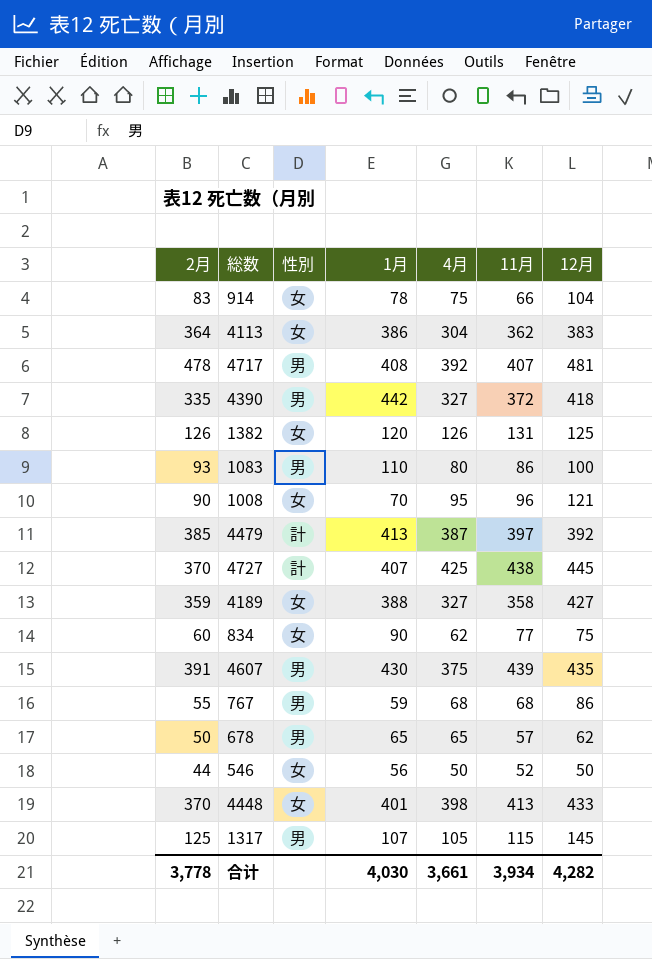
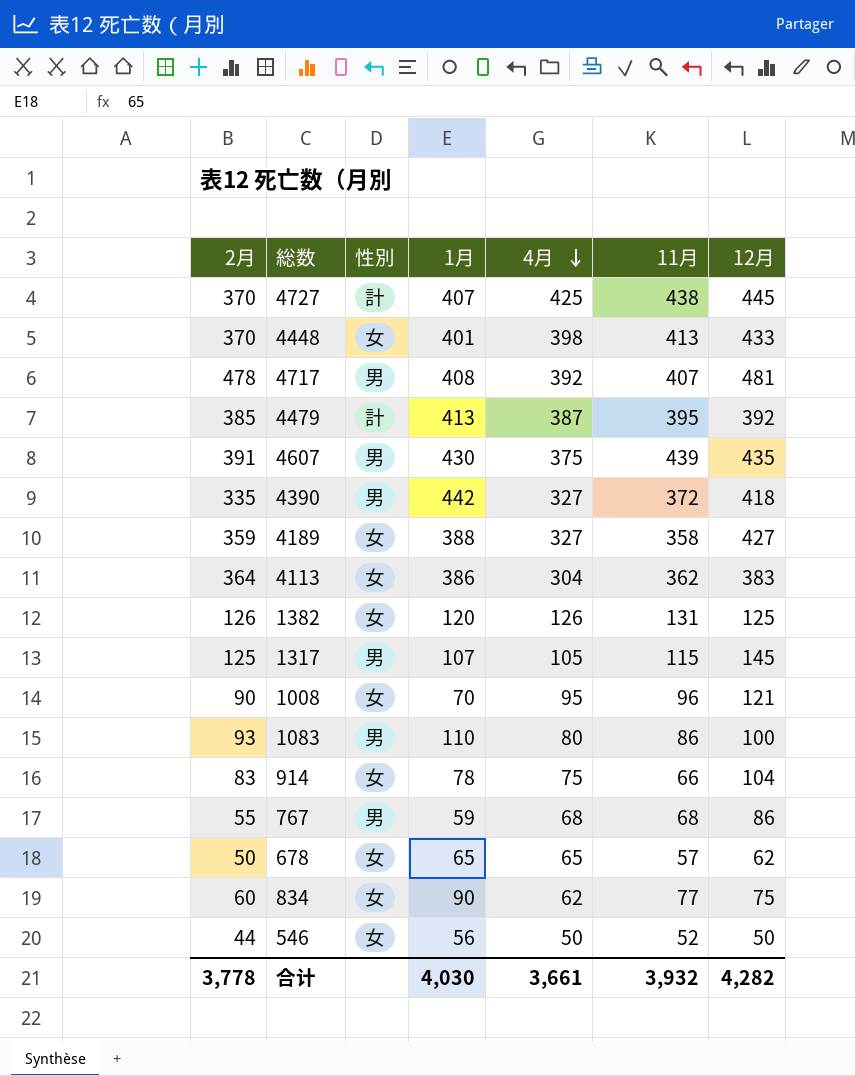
row order: none -> 4月 descending
4479 | 11月: 397 -> 395
678 | 性別: 男 -> 女
合计 | 11月: 3,934 -> 3,932

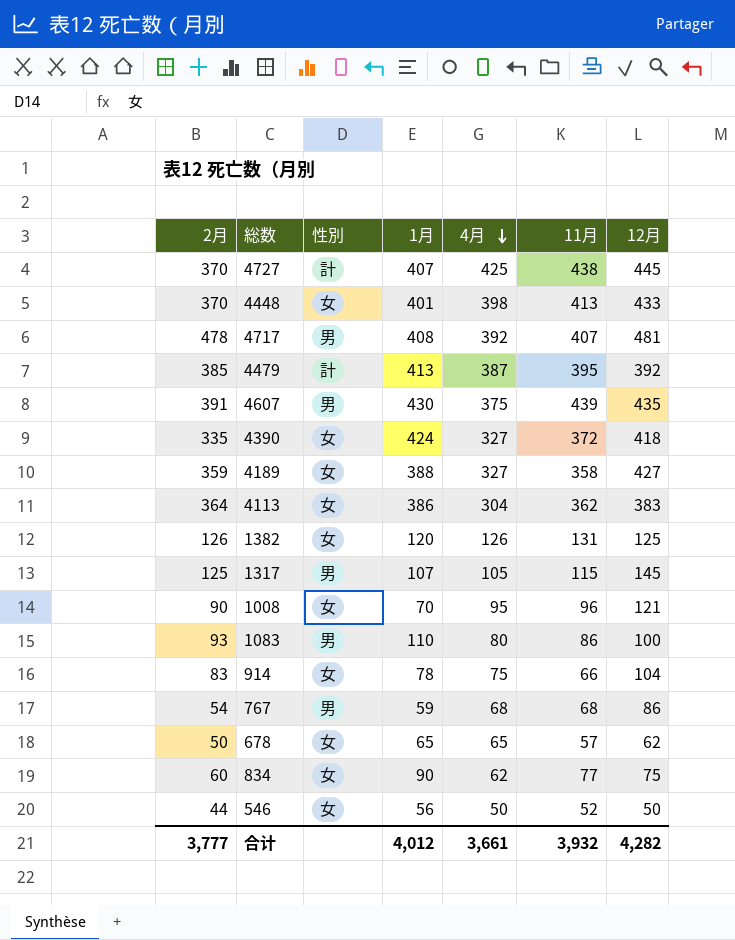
4390 | 性別: 男 -> 女
4390 | 1月: 442 -> 424
767 | 2月: 55 -> 54
合计 | 2月: 3,778 -> 3,777
合计 | 1月: 4,030 -> 4,012

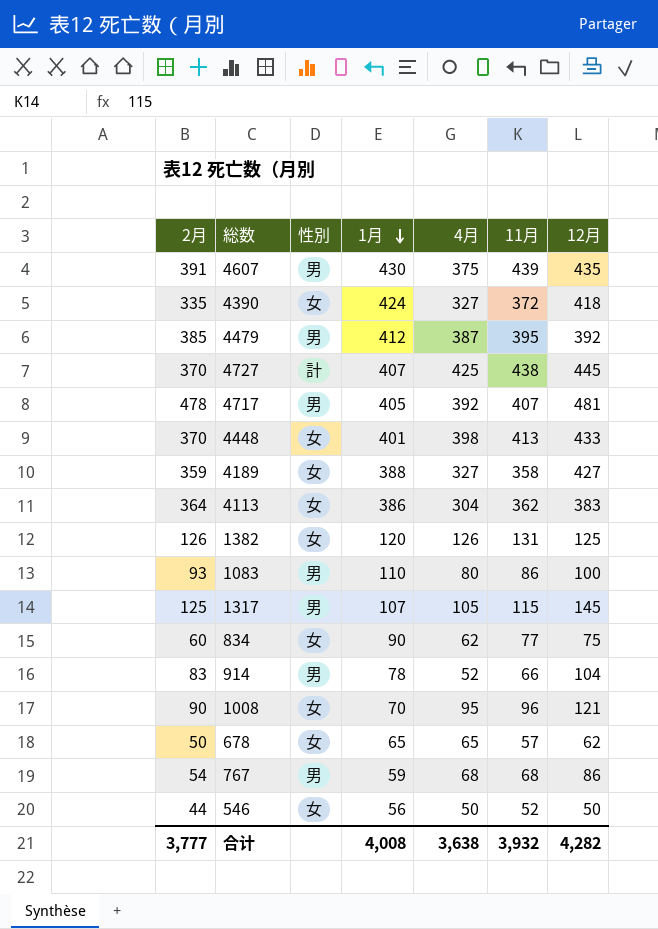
row order: 4月 descending -> 1月 descending
4479 | 性別: 計 -> 男
4479 | 1月: 413 -> 412
4717 | 1月: 408 -> 405
914 | 性別: 女 -> 男
914 | 4月: 75 -> 52
合计 | 1月: 4,012 -> 4,008
合计 | 4月: 3,661 -> 3,638

